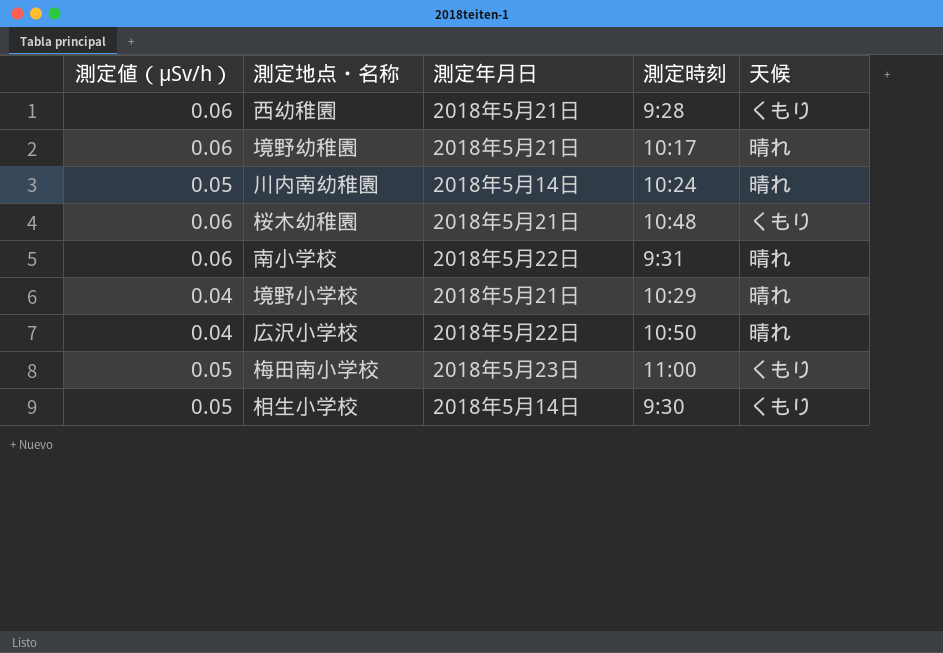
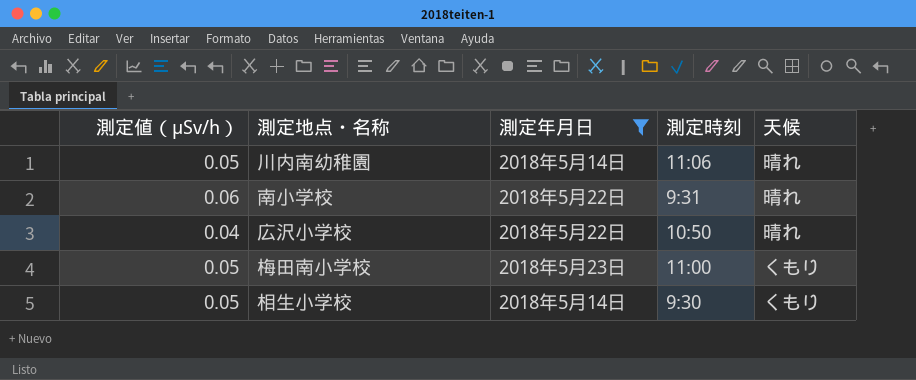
filter: none -> 測定年月日 != 2018年5月21日
川内南幼稚園 | 測定時刻: 10:24 -> 11:06

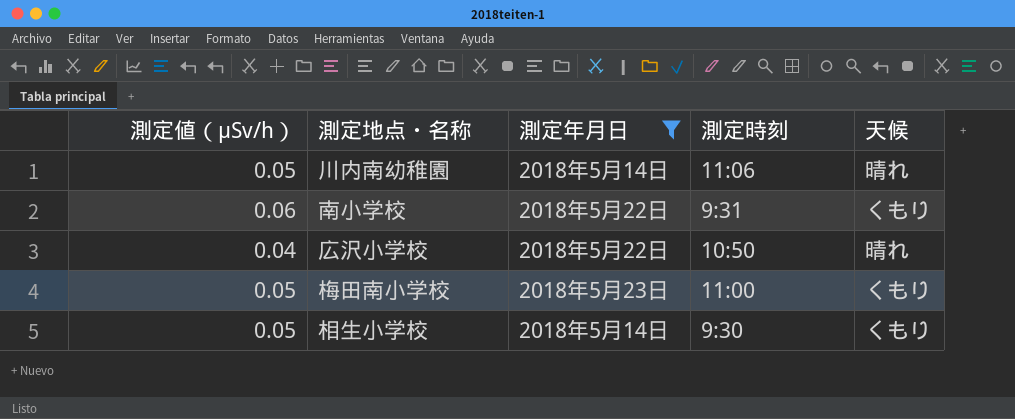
南小学校 | 天候: 晴れ -> くもり

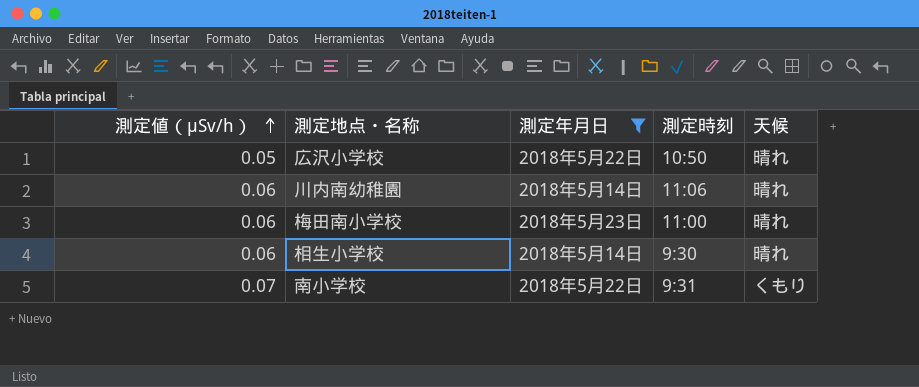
row order: none -> 測定値（μSv/h） ascending
広沢小学校 | 測定値（μSv/h）: 0.04 -> 0.05
川内南幼稚園 | 測定値（μSv/h）: 0.05 -> 0.06
梅田南小学校 | 測定値（μSv/h）: 0.05 -> 0.06
梅田南小学校 | 天候: くもり -> 晴れ
相生小学校 | 測定値（μSv/h）: 0.05 -> 0.06
相生小学校 | 天候: くもり -> 晴れ
南小学校 | 測定値（μSv/h）: 0.06 -> 0.07

